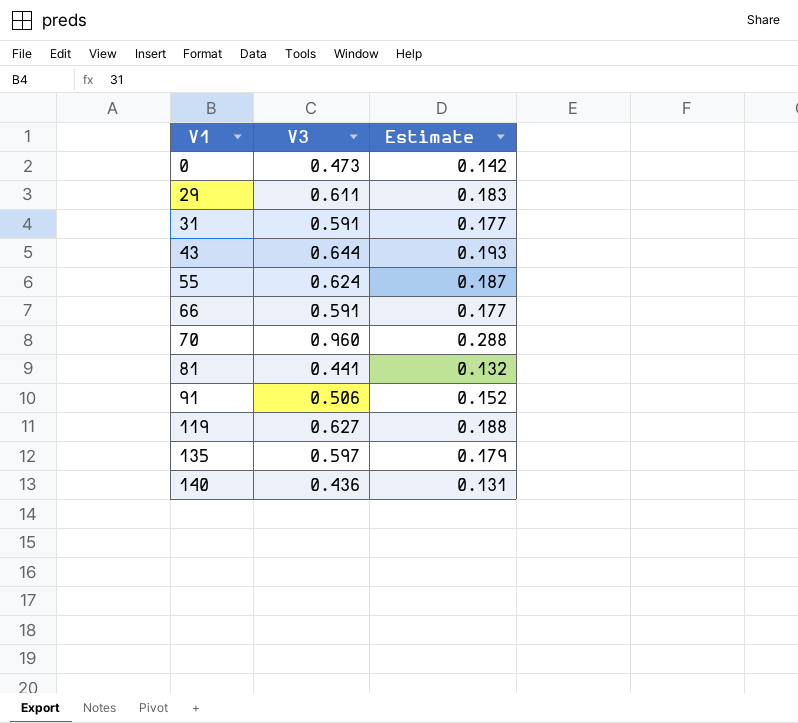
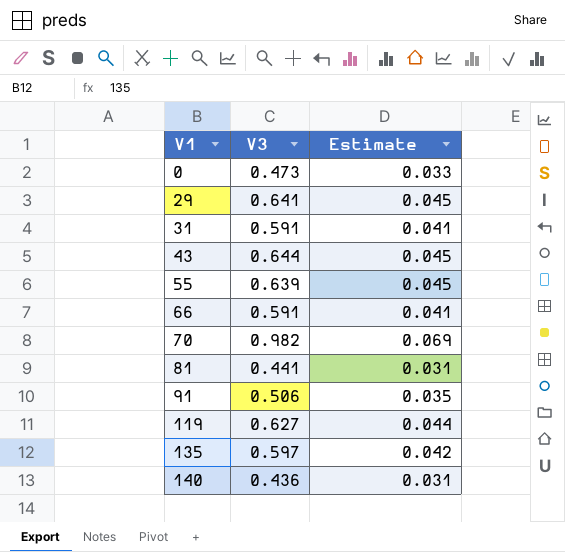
column Estimate | formula: [V3] * 0.3 -> [V3] * 0.07
29 | V3: 0.611 -> 0.641
55 | V3: 0.624 -> 0.639
70 | V3: 0.960 -> 0.982

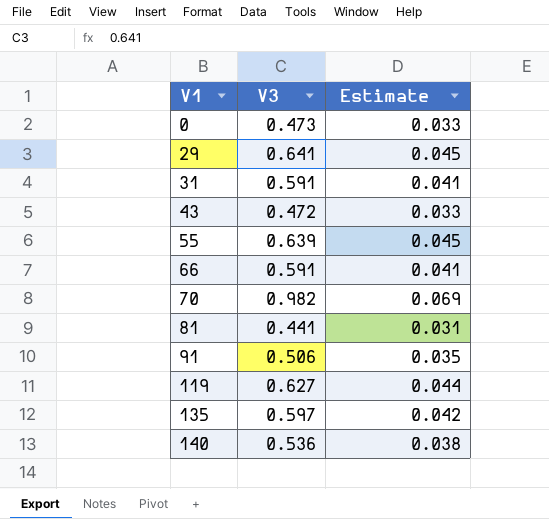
43 | V3: 0.644 -> 0.472
43 | Estimate: 0.045 -> 0.033
140 | V3: 0.436 -> 0.536
140 | Estimate: 0.031 -> 0.038

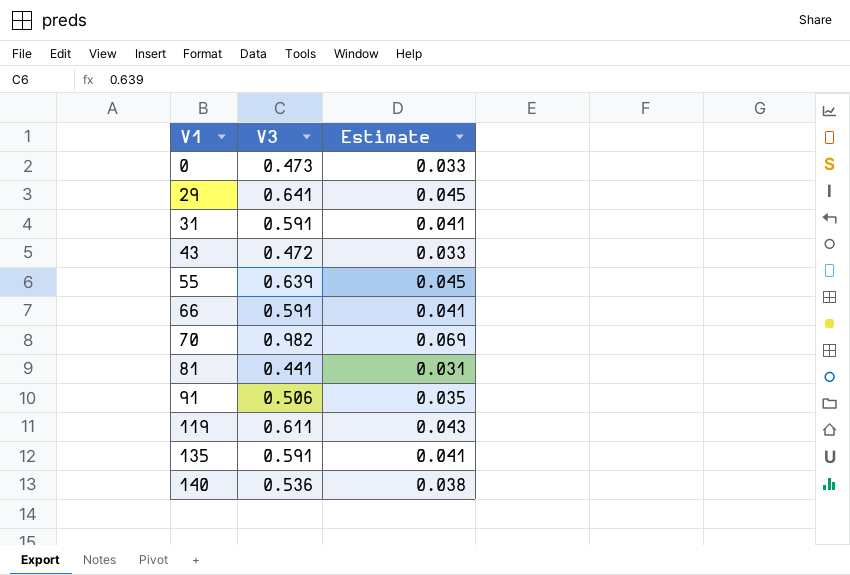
119 | V3: 0.627 -> 0.611
119 | Estimate: 0.044 -> 0.043
135 | V3: 0.597 -> 0.591
135 | Estimate: 0.042 -> 0.041

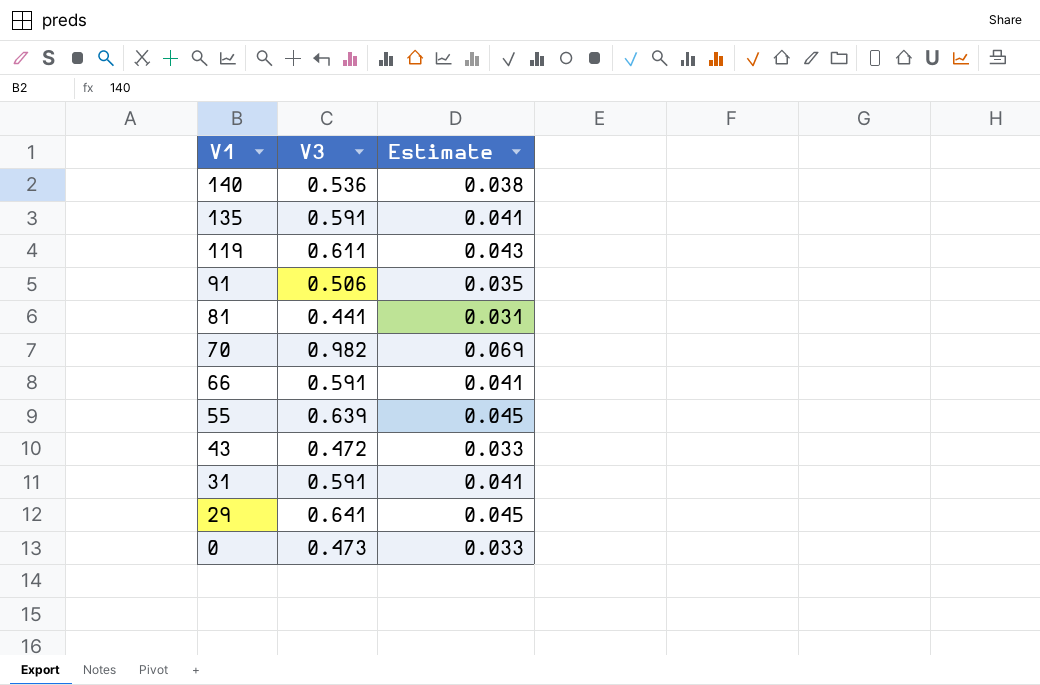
row order: V1 ascending -> V1 descending

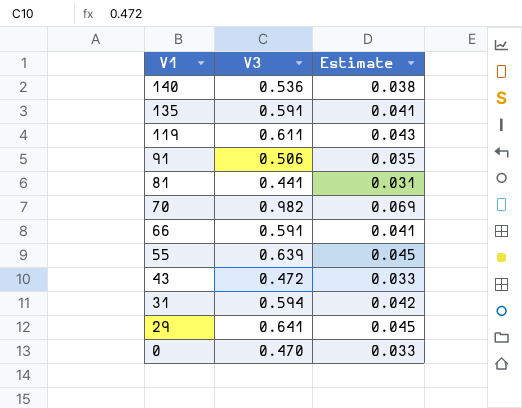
31 | V3: 0.591 -> 0.594
31 | Estimate: 0.041 -> 0.042
0 | V3: 0.473 -> 0.470

